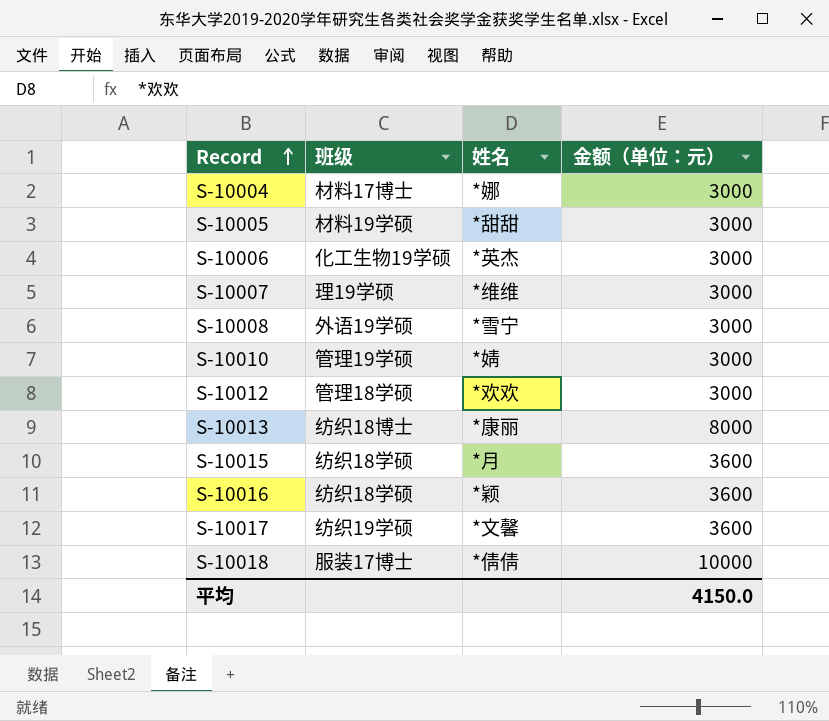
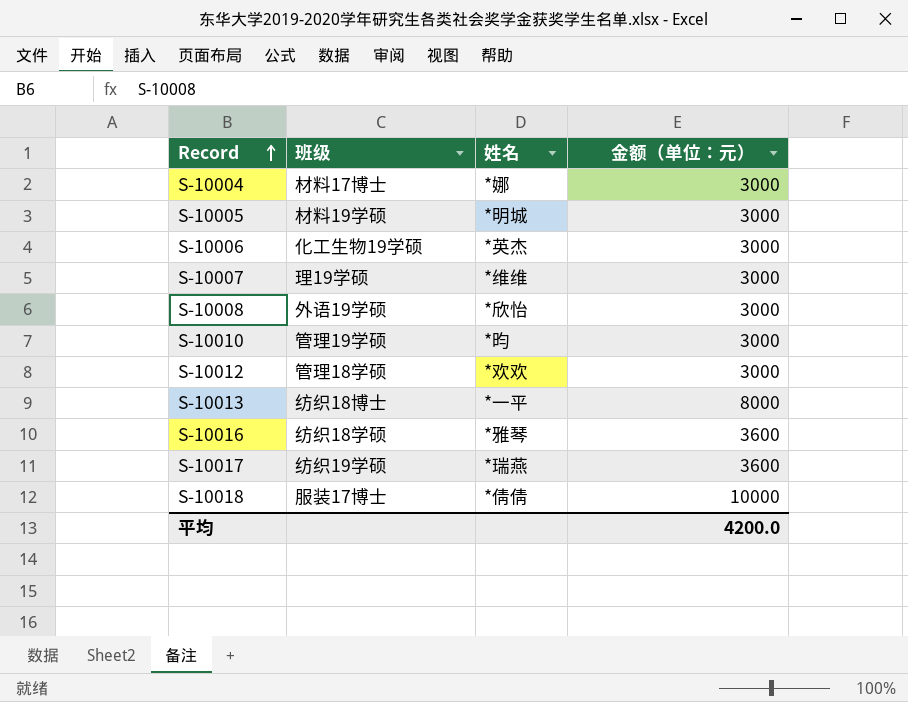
row S-10015: 纺织18学硕 | *月 | 3600 -> none
S-10005 | 姓名: *甜甜 -> *明城
S-10008 | 姓名: *雪宁 -> *欣怡
S-10010 | 姓名: *婧 -> *昀
S-10013 | 姓名: *康丽 -> *一平
S-10016 | 姓名: *颖 -> *雅琴
S-10017 | 姓名: *文馨 -> *瑞燕
平均 | 金额（单位：元）: 4150.0 -> 4200.0

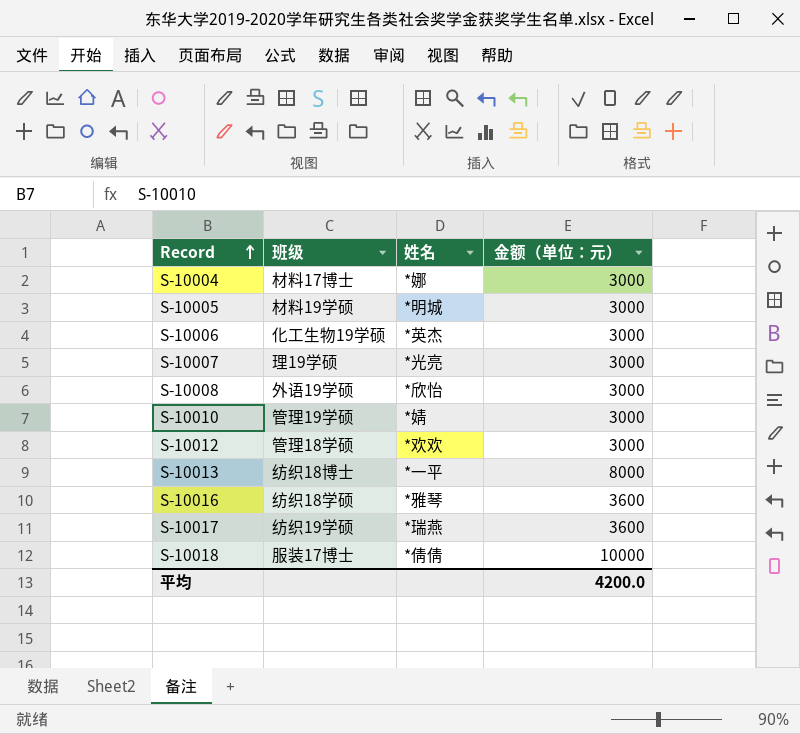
S-10007 | 姓名: *维维 -> *光亮
S-10010 | 姓名: *昀 -> *婧

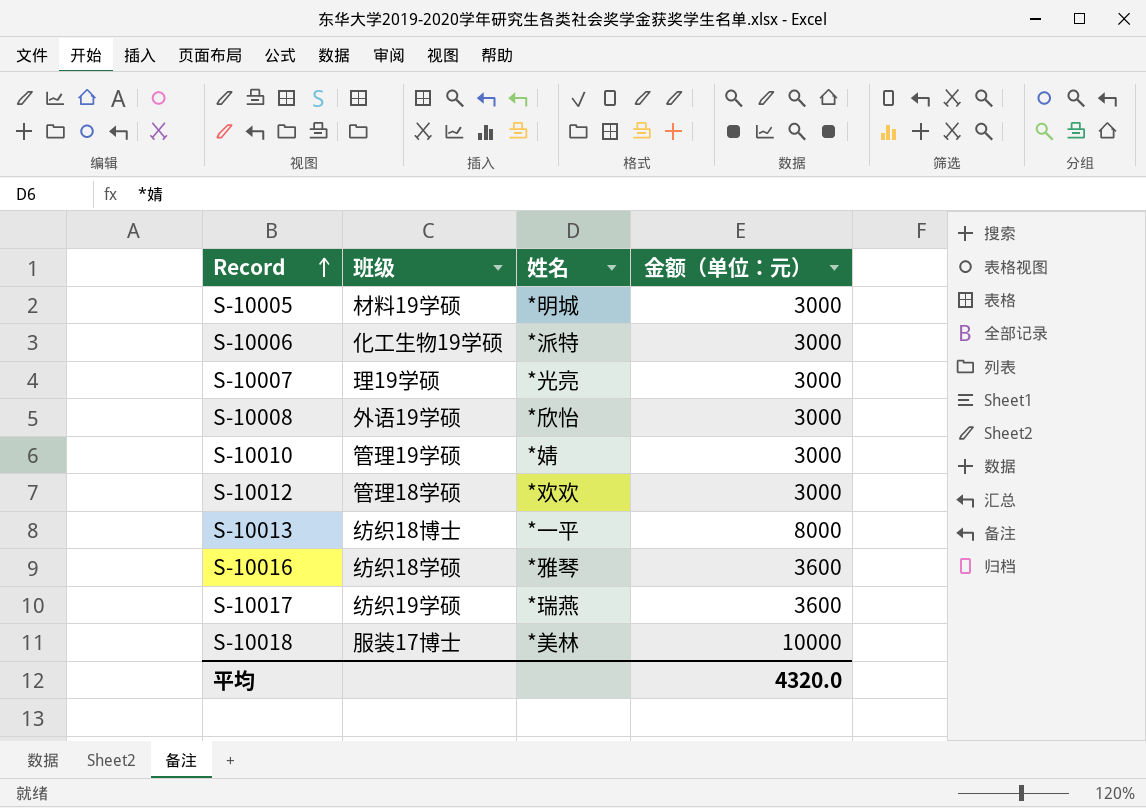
row S-10004: 材料17博士 | *娜 | 3000 -> none
S-10006 | 姓名: *英杰 -> *派特
S-10018 | 姓名: *倩倩 -> *美林
平均 | 金额（单位：元）: 4200.0 -> 4320.0

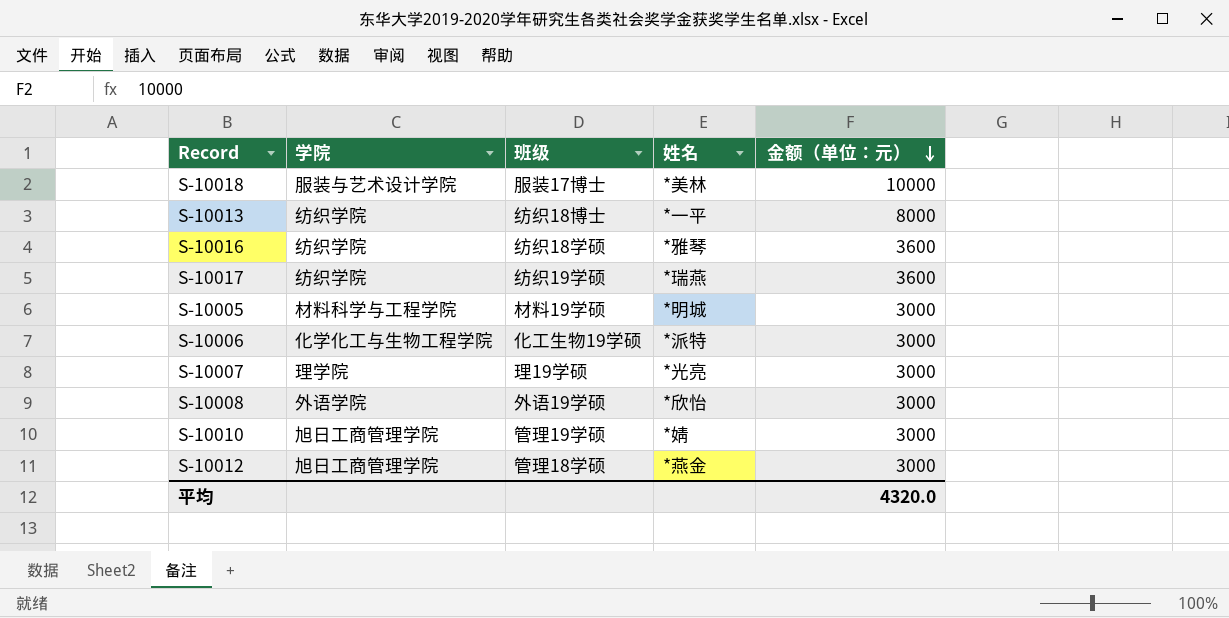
row order: Record ascending -> 金额（单位：元） descending
column 学院 | position: none -> 2
S-10012 | 姓名: *欢欢 -> *燕金

